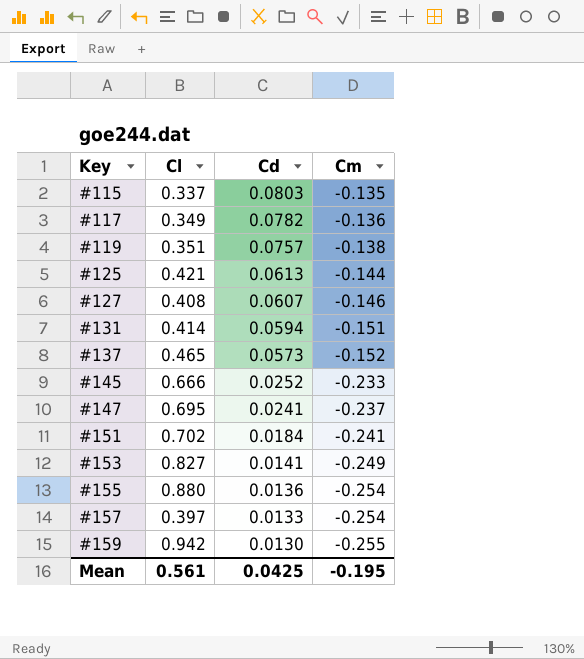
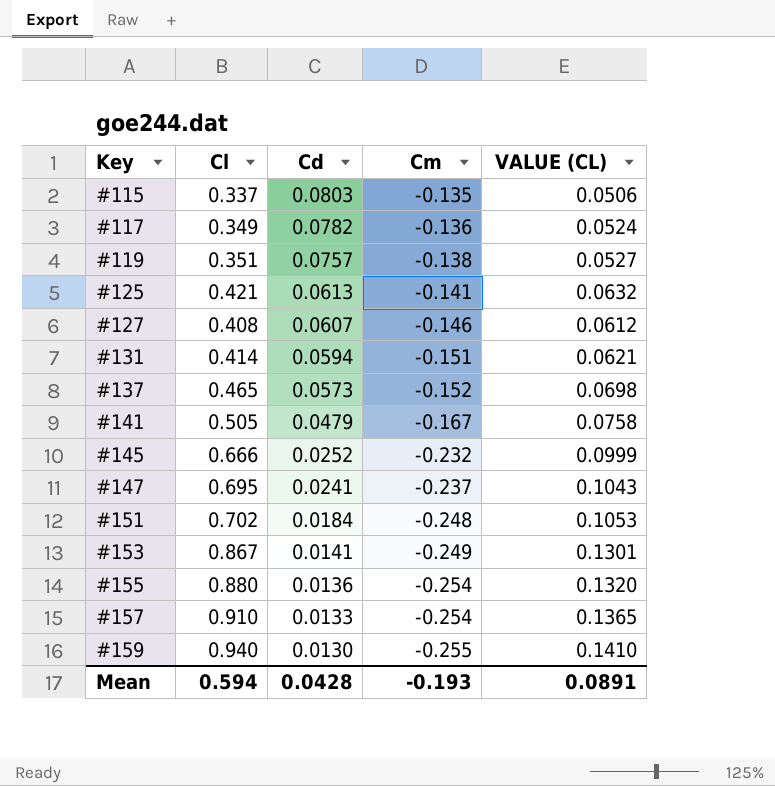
column VALUE (CL) | formula: none -> [Cl] * 0.15
#125 | Cm: -0.144 -> -0.141
row #141: none -> 0.505 | 0.0479 | -0.167 | 0.0758
#145 | Cm: -0.233 -> -0.232
#151 | Cm: -0.241 -> -0.248
#153 | Cl: 0.827 -> 0.867
#157 | Cl: 0.397 -> 0.910
#159 | Cl: 0.942 -> 0.940
Mean | Cl: 0.561 -> 0.594
Mean | Cd: 0.0425 -> 0.0428
Mean | Cm: -0.195 -> -0.193

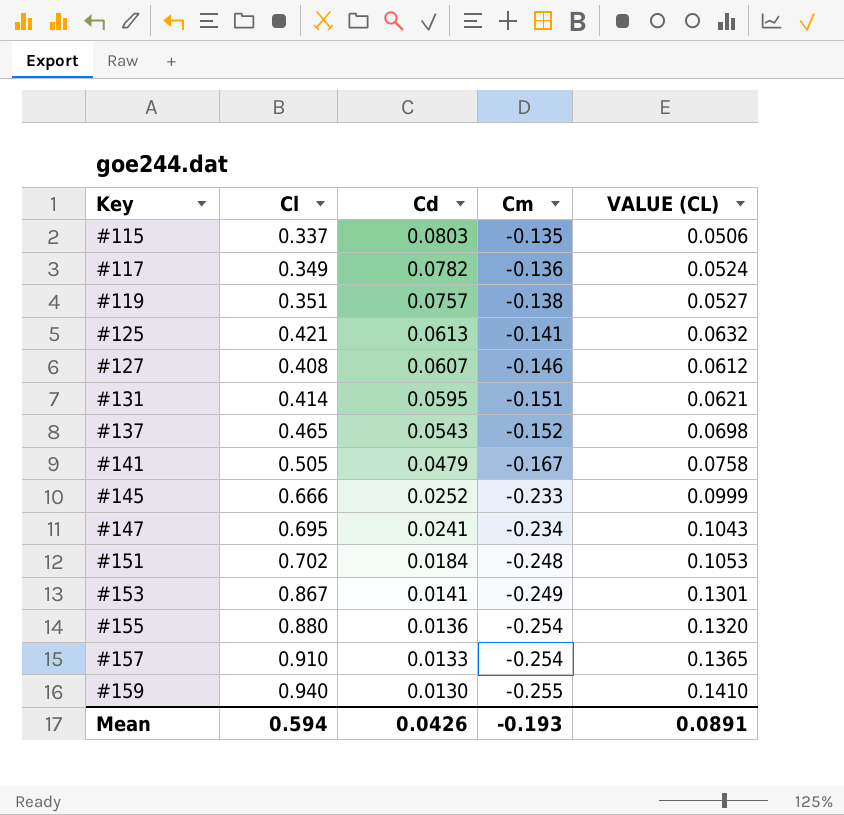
#131 | Cd: 0.0594 -> 0.0595
#137 | Cd: 0.0573 -> 0.0543
#145 | Cm: -0.232 -> -0.233
#147 | Cm: -0.237 -> -0.234
Mean | Cd: 0.0428 -> 0.0426

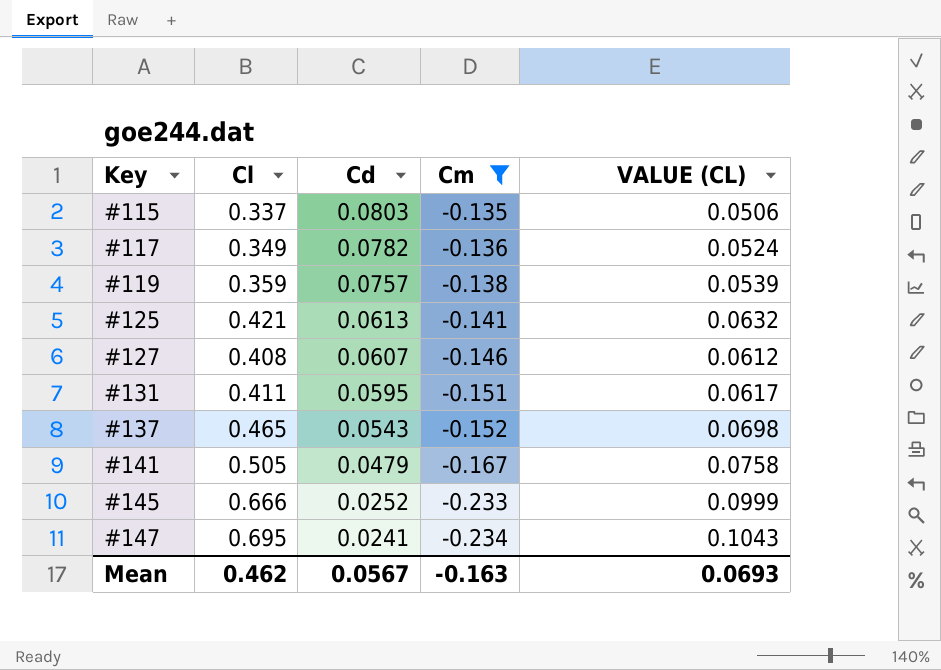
filter: none -> Cm >= -0.234
#119 | Cl: 0.351 -> 0.359
#119 | VALUE (CL): 0.0527 -> 0.0539
#131 | Cl: 0.414 -> 0.411
#131 | VALUE (CL): 0.0621 -> 0.0617
Mean | Cl: 0.594 -> 0.462
Mean | Cd: 0.0426 -> 0.0567
Mean | Cm: -0.193 -> -0.163
Mean | VALUE (CL): 0.0891 -> 0.0693

